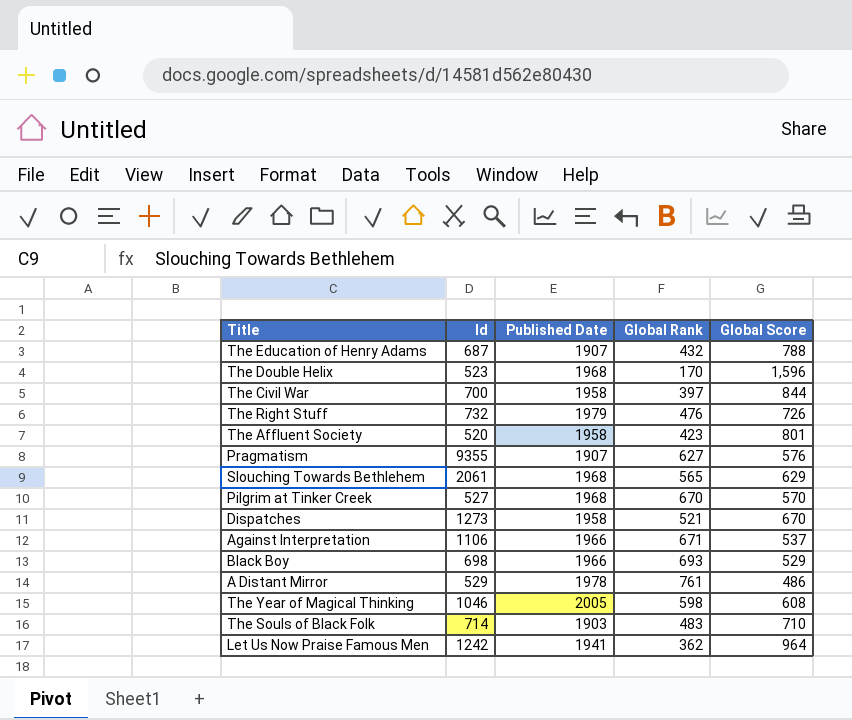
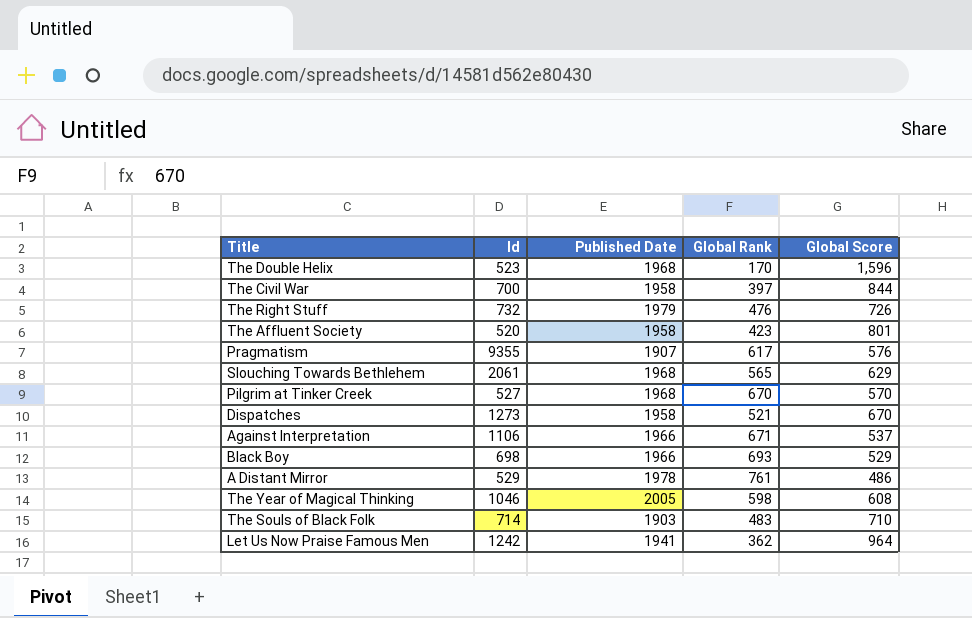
row The Education of Henry Adams: 687 | 1907 | 432 | 788 -> none
Pragmatism | Global Rank: 627 -> 617

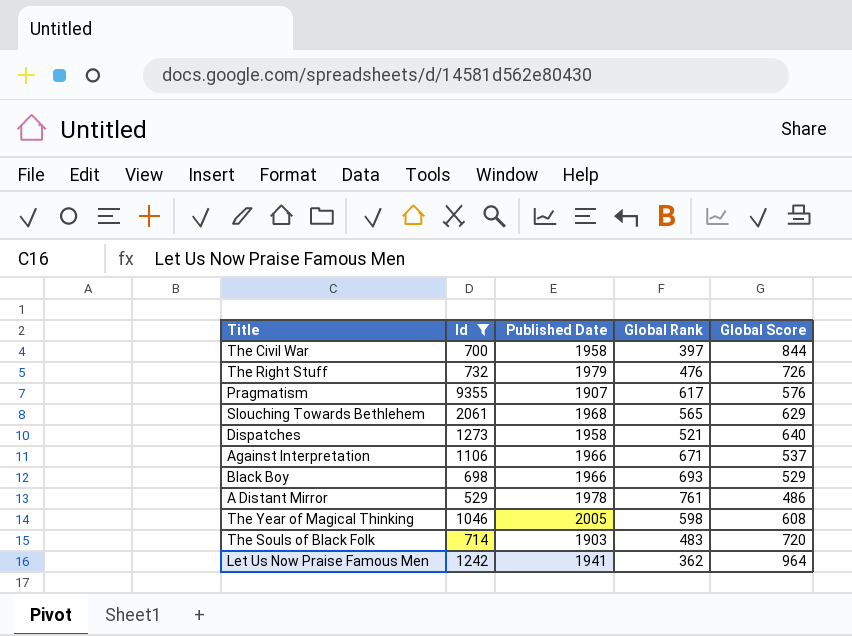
filter: none -> Id >= 529
Dispatches | Global Score: 670 -> 640
The Souls of Black Folk | Global Score: 710 -> 720

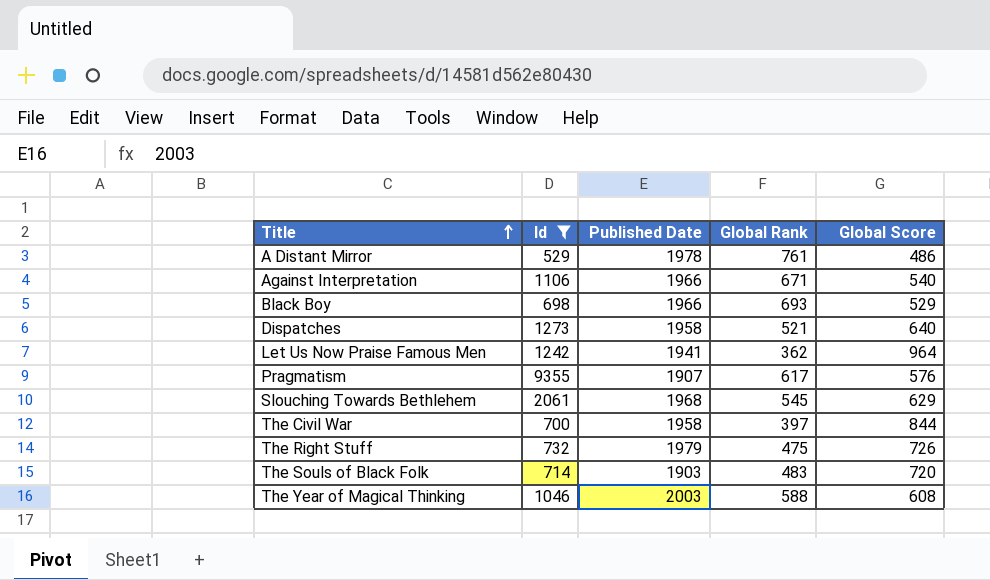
row order: none -> Title ascending
Against Interpretation | Global Score: 537 -> 540
Slouching Towards Bethlehem | Global Rank: 565 -> 545
The Right Stuff | Global Rank: 476 -> 475
The Year of Magical Thinking | Published Date: 2005 -> 2003
The Year of Magical Thinking | Global Rank: 598 -> 588

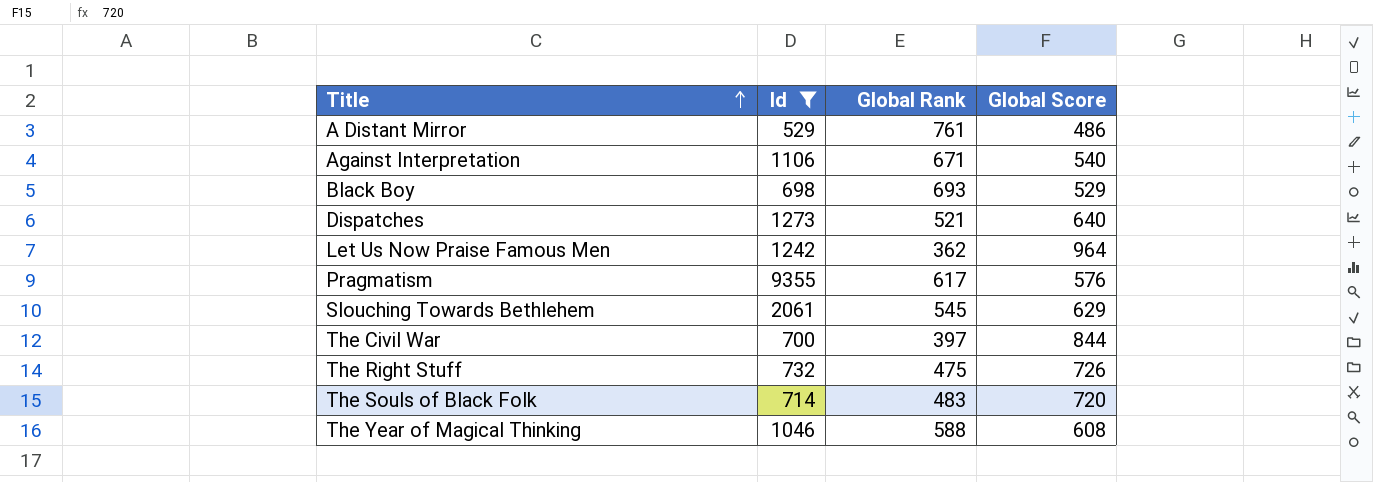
column Published Date | position: 3 -> none

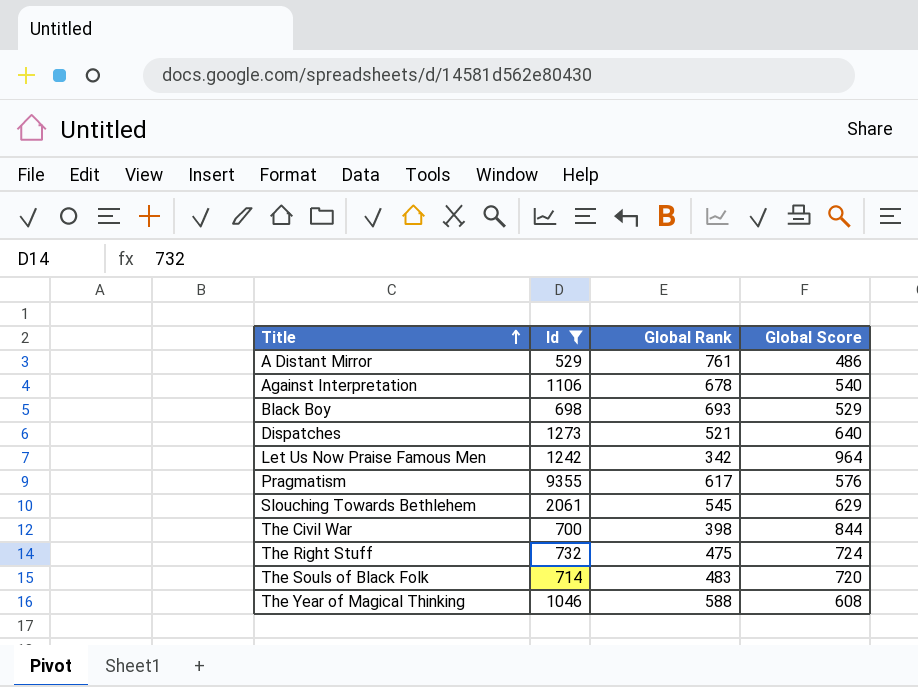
Against Interpretation | Global Rank: 671 -> 678
Let Us Now Praise Famous Men | Global Rank: 362 -> 342
The Civil War | Global Rank: 397 -> 398
The Right Stuff | Global Score: 726 -> 724

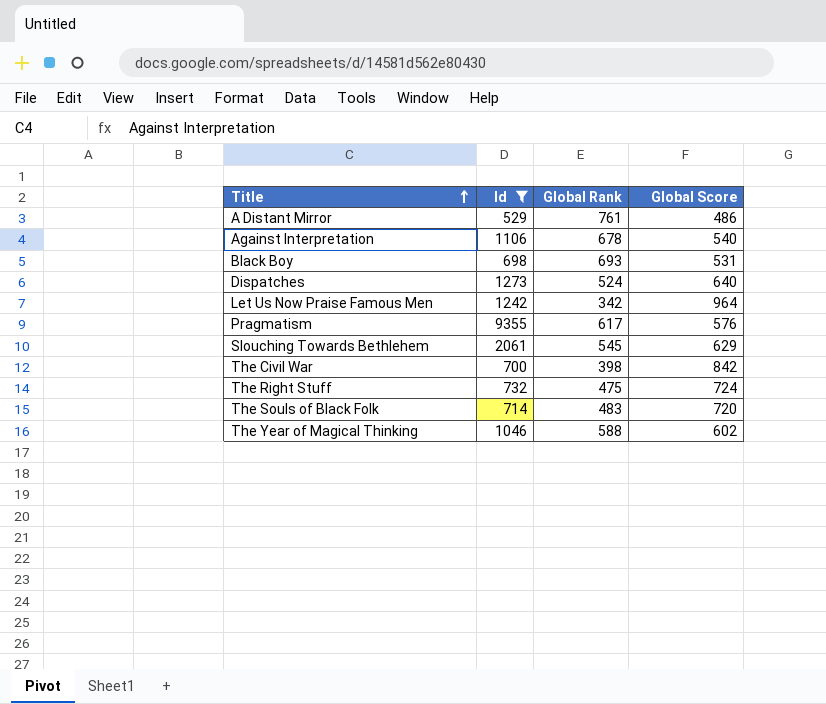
Black Boy | Global Score: 529 -> 531
Dispatches | Global Rank: 521 -> 524
The Civil War | Global Score: 844 -> 842
The Year of Magical Thinking | Global Score: 608 -> 602

